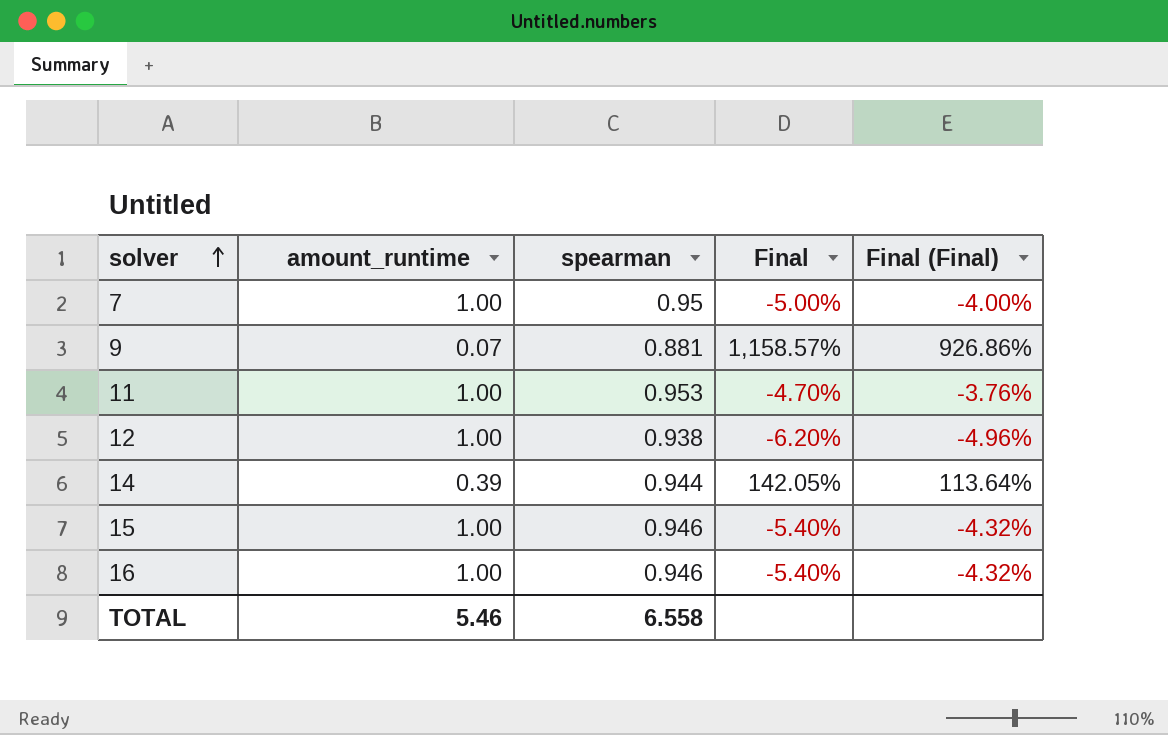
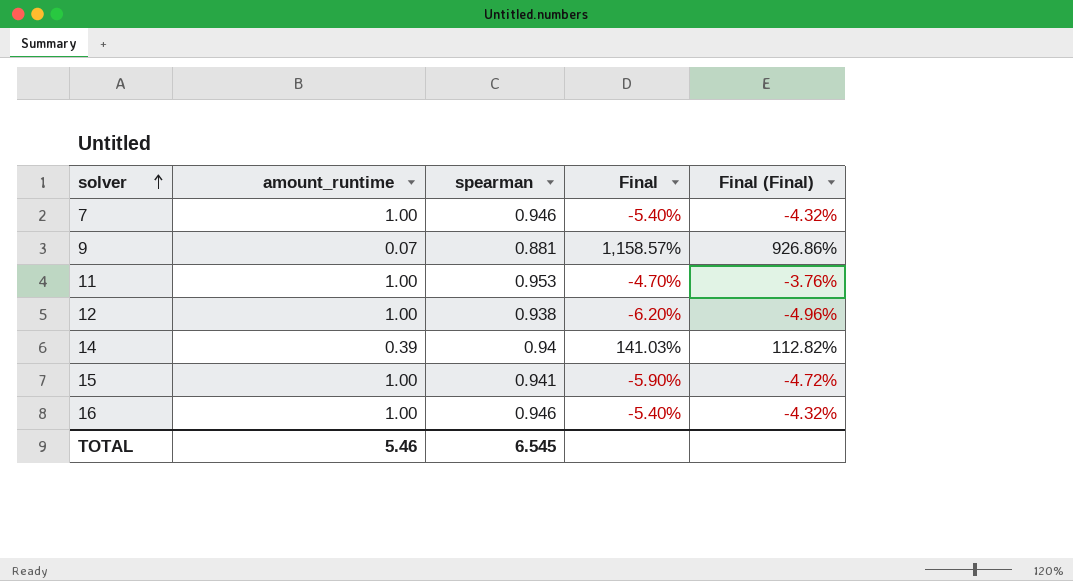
7 | spearman: 0.95 -> 0.946
7 | Final: -5.00% -> -5.40%
7 | Final (Final): -4.00% -> -4.32%
14 | spearman: 0.944 -> 0.94
14 | Final: 142.05% -> 141.03%
14 | Final (Final): 113.64% -> 112.82%
15 | spearman: 0.946 -> 0.941
15 | Final: -5.40% -> -5.90%
15 | Final (Final): -4.32% -> -4.72%
TOTAL | spearman: 6.558 -> 6.545

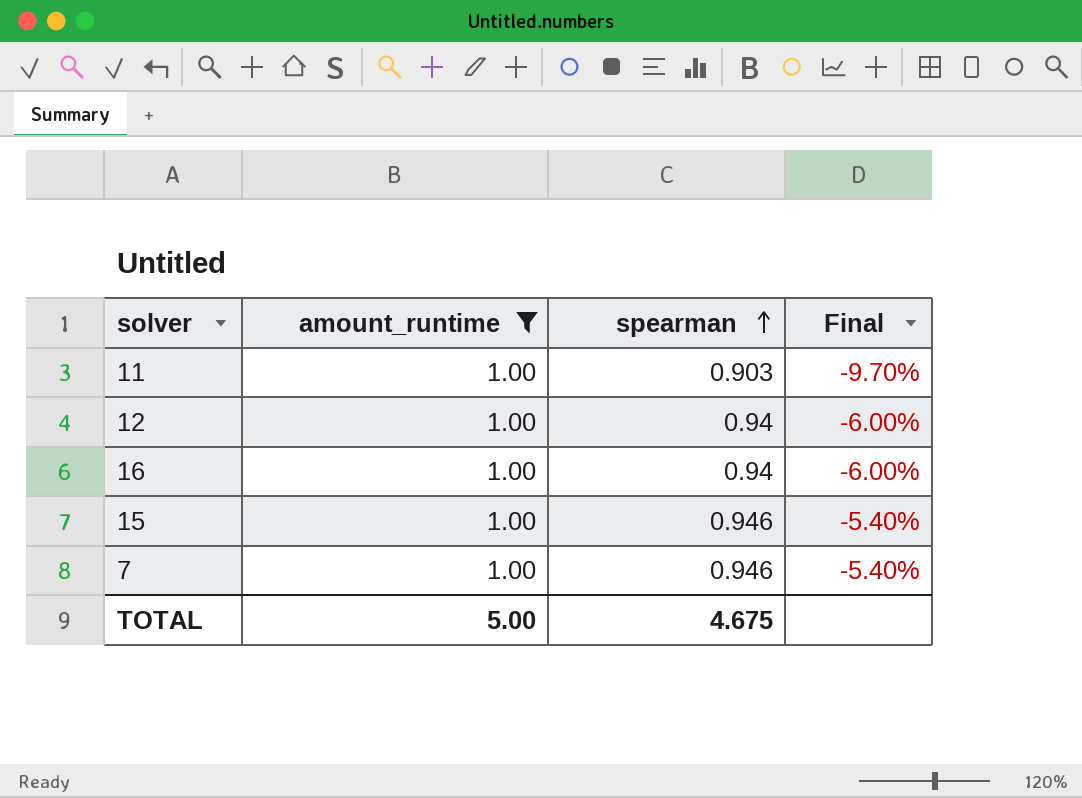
filter: none -> amount_runtime = 1.00
row order: solver ascending -> spearman ascending
column Final (Final) | formula: [Final] * 0.8 -> none
11 | spearman: 0.953 -> 0.903
11 | Final: -4.70% -> -9.70%
12 | spearman: 0.938 -> 0.94
12 | Final: -6.20% -> -6.00%
16 | spearman: 0.946 -> 0.94
16 | Final: -5.40% -> -6.00%
15 | spearman: 0.941 -> 0.946
15 | Final: -5.90% -> -5.40%
TOTAL | amount_runtime: 5.46 -> 5.00
TOTAL | spearman: 6.545 -> 4.675

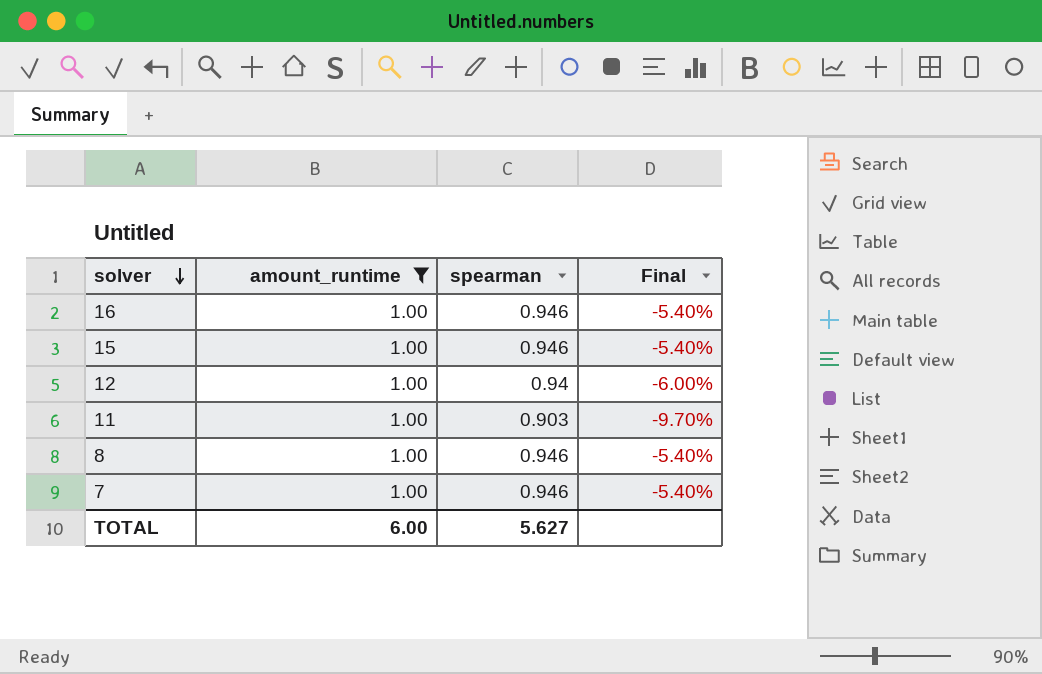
row order: spearman ascending -> solver descending
16 | spearman: 0.94 -> 0.946
16 | Final: -6.00% -> -5.40%
row 8: none -> 1.00 | 0.946 | -5.40%
TOTAL | amount_runtime: 5.00 -> 6.00
TOTAL | spearman: 4.675 -> 5.627

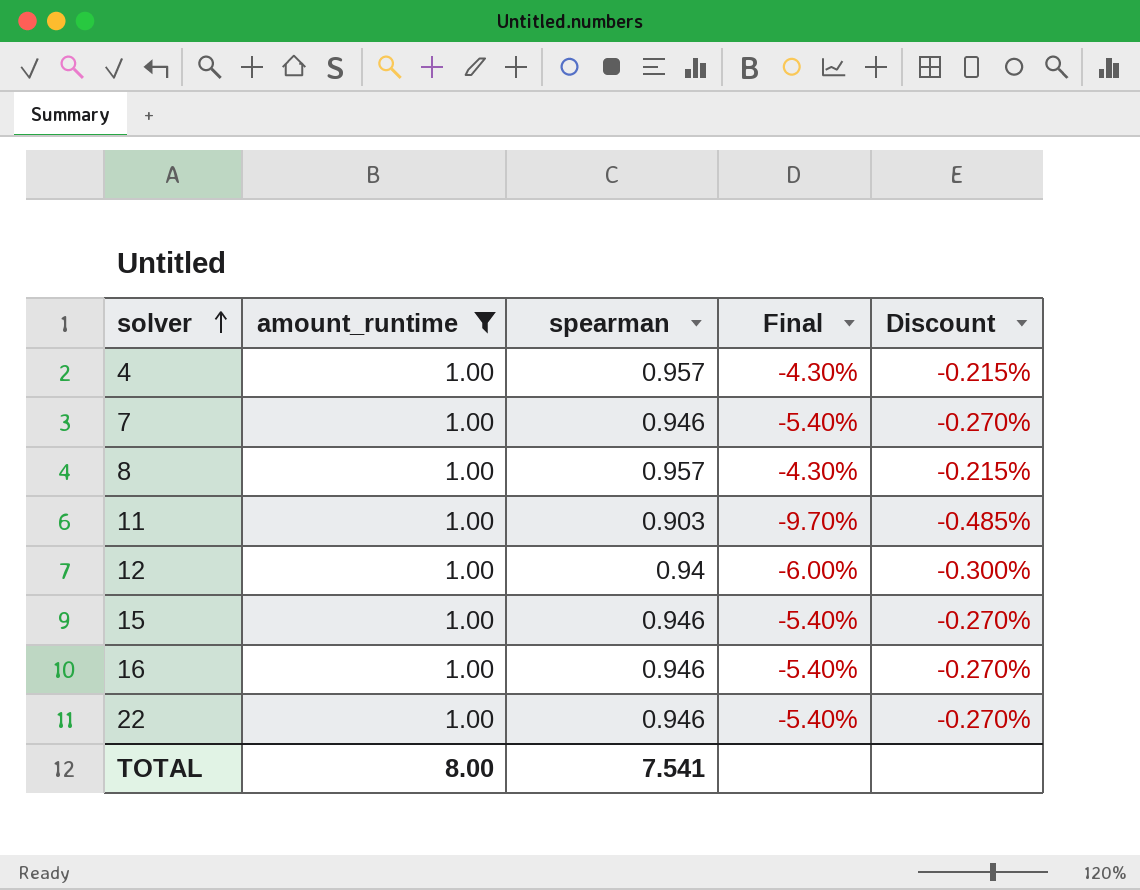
row order: solver descending -> solver ascending
column Discount | formula: none -> [Final] * 0.05
row 4: none -> 1.00 | 0.957 | -4.30% | -0.215%
8 | spearman: 0.946 -> 0.957
8 | Final: -5.40% -> -4.30%
row 22: none -> 1.00 | 0.946 | -5.40% | -0.270%
TOTAL | amount_runtime: 6.00 -> 8.00
TOTAL | spearman: 5.627 -> 7.541

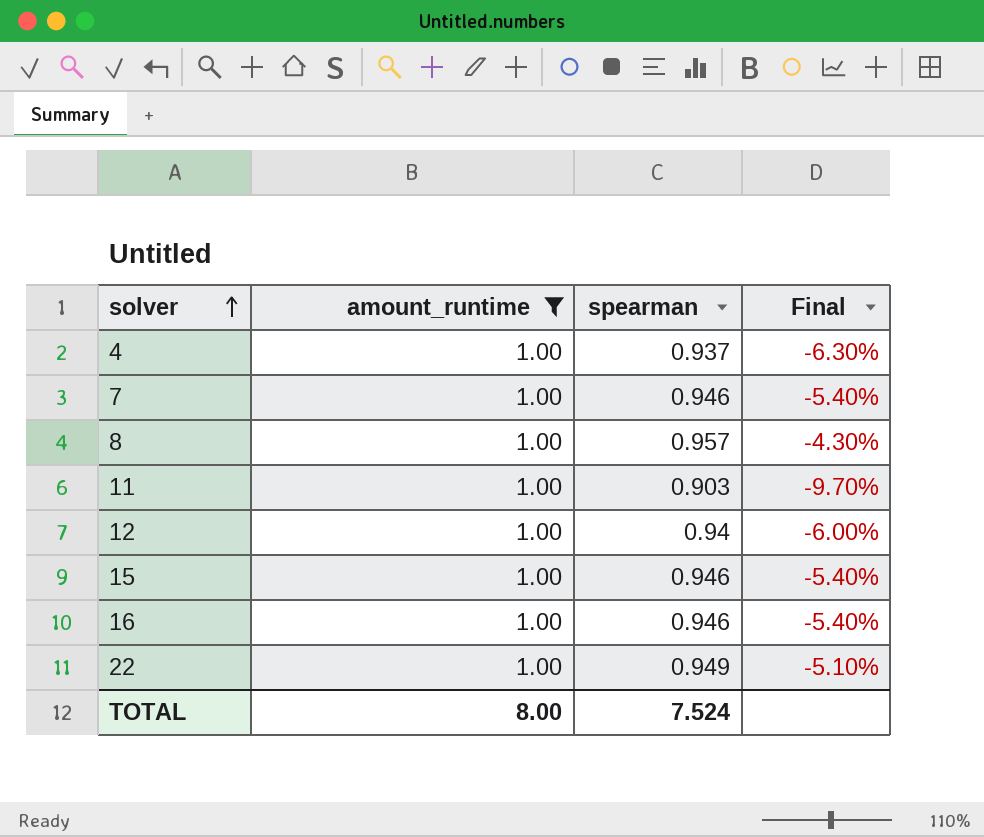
column Discount | formula: [Final] * 0.05 -> none
4 | spearman: 0.957 -> 0.937
4 | Final: -4.30% -> -6.30%
22 | spearman: 0.946 -> 0.949
22 | Final: -5.40% -> -5.10%
TOTAL | spearman: 7.541 -> 7.524

